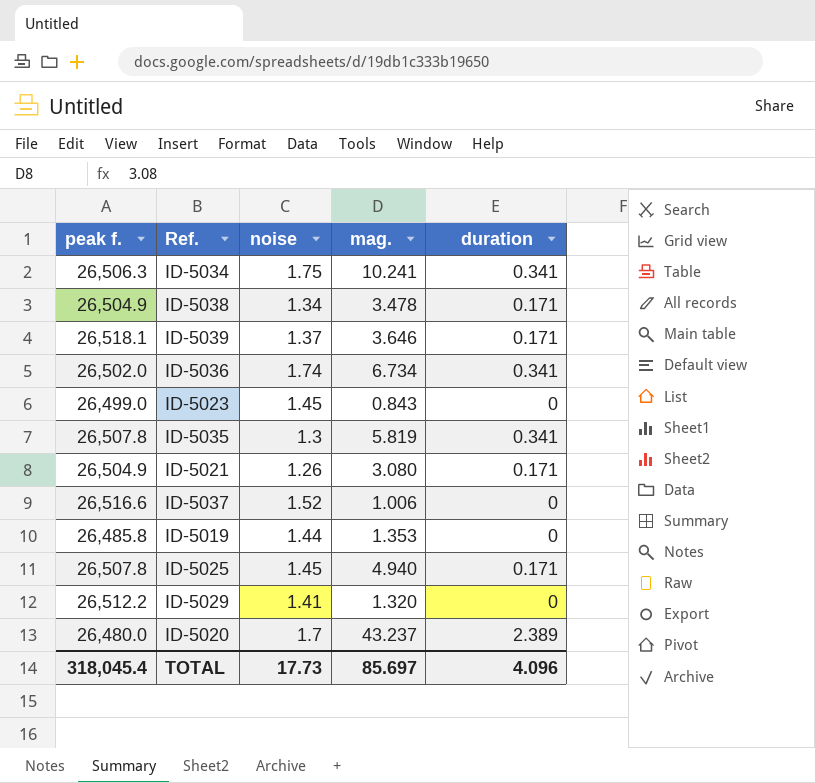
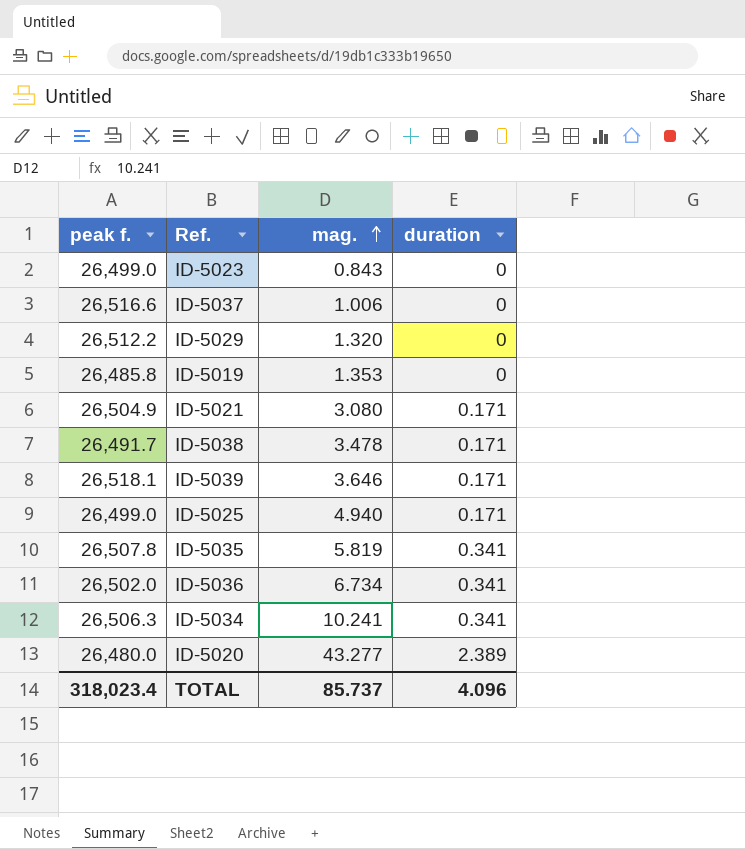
row order: none -> mag. ascending
column noise | position: 3 -> none
ID-5038 | peak f.: 26,504.9 -> 26,491.7
ID-5025 | peak f.: 26,507.8 -> 26,499.0
ID-5020 | mag.: 43.237 -> 43.277
TOTAL | peak f.: 318,045.4 -> 318,023.4
TOTAL | mag.: 85.697 -> 85.737

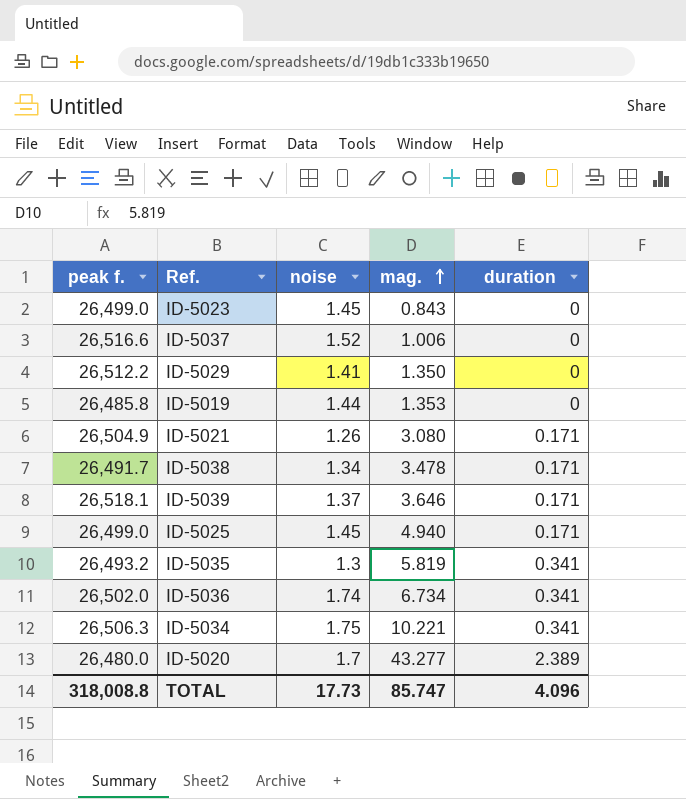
column noise | position: none -> 3
ID-5029 | mag.: 1.320 -> 1.350
ID-5035 | peak f.: 26,507.8 -> 26,493.2
ID-5034 | mag.: 10.241 -> 10.221
TOTAL | peak f.: 318,023.4 -> 318,008.8
TOTAL | mag.: 85.737 -> 85.747

